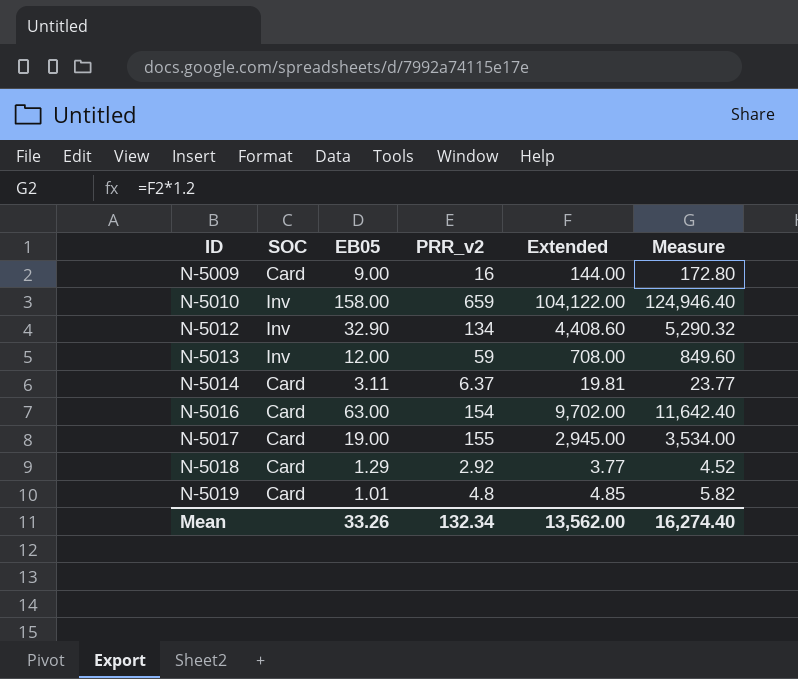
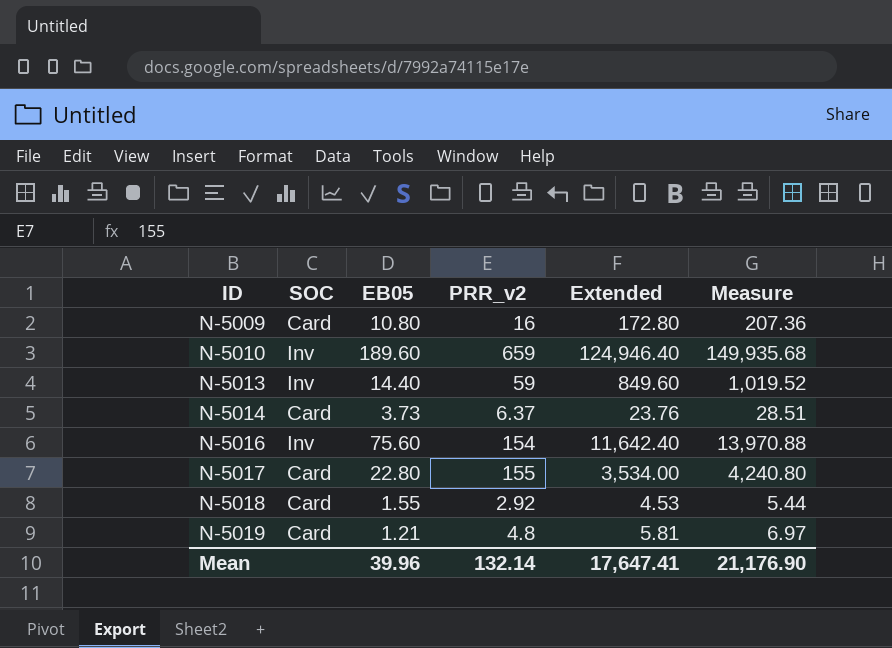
row N-5012: Inv | 32.90 | 134 | 4,408.60 | 5,290.32 -> none
N-5009 | EB05: 9.00 -> 10.80
N-5009 | Extended: 144.00 -> 172.80
N-5009 | Measure: 172.80 -> 207.36
N-5010 | EB05: 158.00 -> 189.60
N-5010 | Extended: 104,122.00 -> 124,946.40
N-5010 | Measure: 124,946.40 -> 149,935.68
N-5013 | EB05: 12.00 -> 14.40
N-5013 | Extended: 708.00 -> 849.60
N-5013 | Measure: 849.60 -> 1,019.52
N-5014 | EB05: 3.11 -> 3.73
N-5014 | Extended: 19.81 -> 23.76
N-5014 | Measure: 23.77 -> 28.51
N-5016 | SOC: Card -> Inv
N-5016 | EB05: 63.00 -> 75.60
N-5016 | Extended: 9,702.00 -> 11,642.40
N-5016 | Measure: 11,642.40 -> 13,970.88
N-5017 | EB05: 19.00 -> 22.80
N-5017 | Extended: 2,945.00 -> 3,534.00
N-5017 | Measure: 3,534.00 -> 4,240.80
N-5018 | EB05: 1.29 -> 1.55
N-5018 | Extended: 3.77 -> 4.53
N-5018 | Measure: 4.52 -> 5.44
N-5019 | EB05: 1.01 -> 1.21
N-5019 | Extended: 4.85 -> 5.81
N-5019 | Measure: 5.82 -> 6.97
Mean | EB05: 33.26 -> 39.96
Mean | PRR_v2: 132.34 -> 132.14
Mean | Extended: 13,562.00 -> 17,647.41
Mean | Measure: 16,274.40 -> 21,176.90

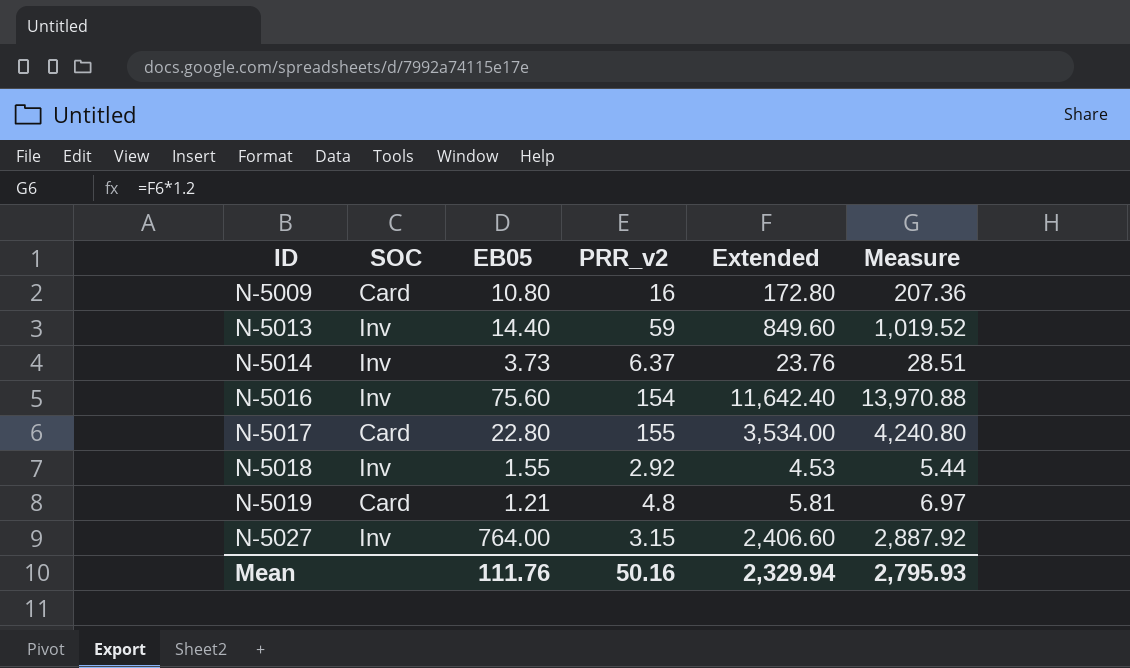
row N-5010: Inv | 189.60 | 659 | 124,946.40 | 149,935.68 -> none
N-5014 | SOC: Card -> Inv
N-5018 | SOC: Card -> Inv
row N-5027: none -> Inv | 764.00 | 3.15 | 2,406.60 | 2,887.92
Mean | EB05: 39.96 -> 111.76
Mean | PRR_v2: 132.14 -> 50.16
Mean | Extended: 17,647.41 -> 2,329.94
Mean | Measure: 21,176.90 -> 2,795.93

